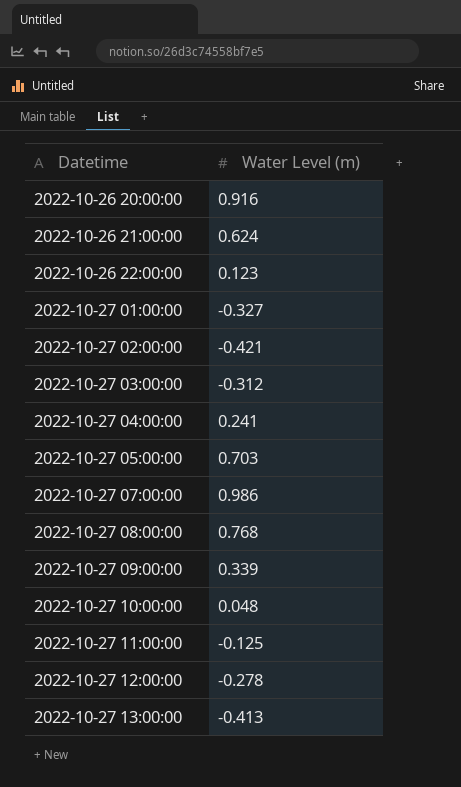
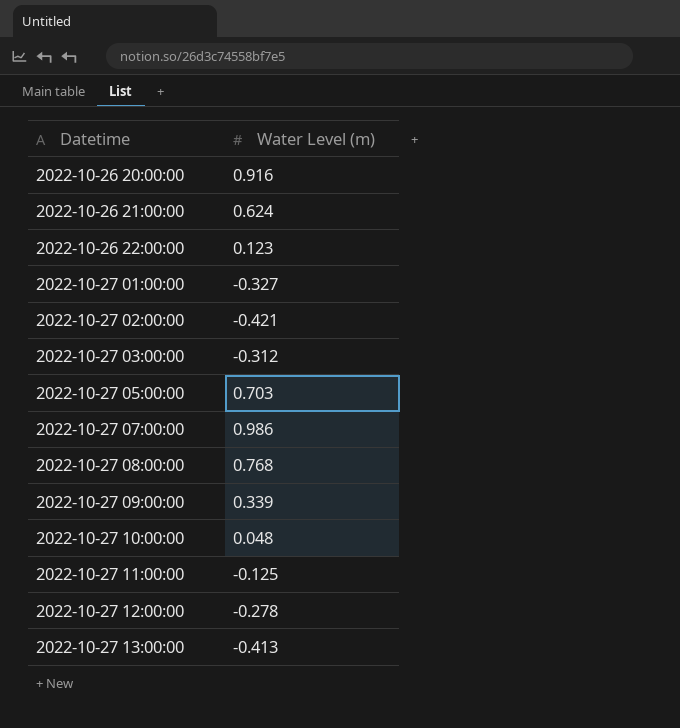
row 2022-10-27 04:00:00: 0.241 -> none

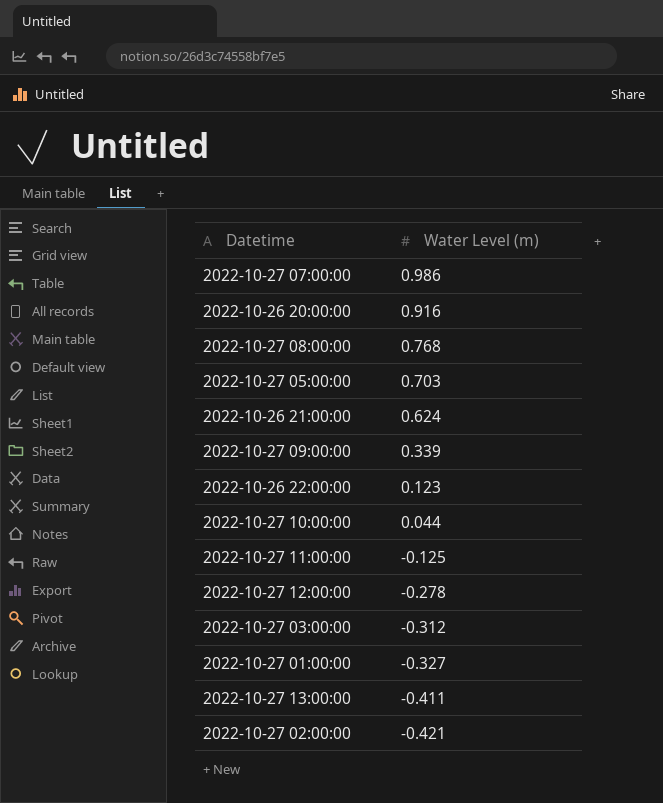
row order: Datetime ascending -> Water Level (m) descending
2022-10-27 10:00:00 | Water Level (m): 0.048 -> 0.044
2022-10-27 13:00:00 | Water Level (m): -0.413 -> -0.411

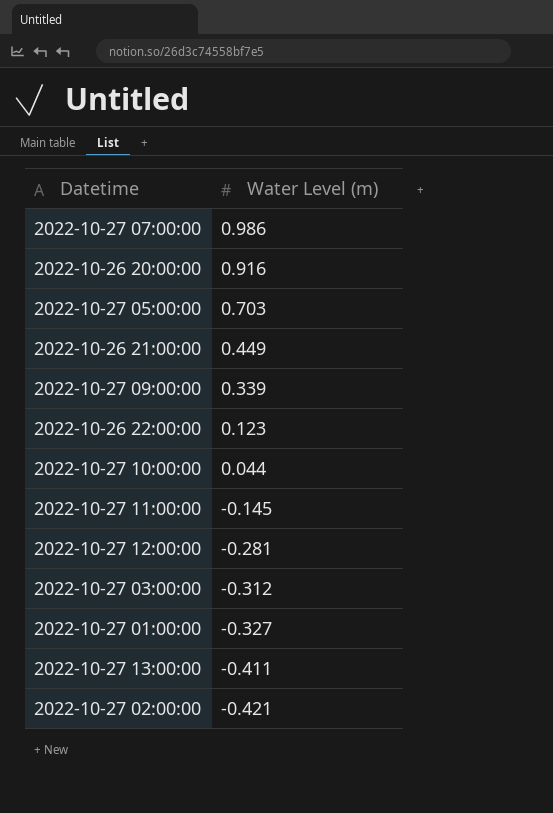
row 2022-10-27 08:00:00: 0.768 -> none
2022-10-26 21:00:00 | Water Level (m): 0.624 -> 0.449
2022-10-27 11:00:00 | Water Level (m): -0.125 -> -0.145
2022-10-27 12:00:00 | Water Level (m): -0.278 -> -0.281

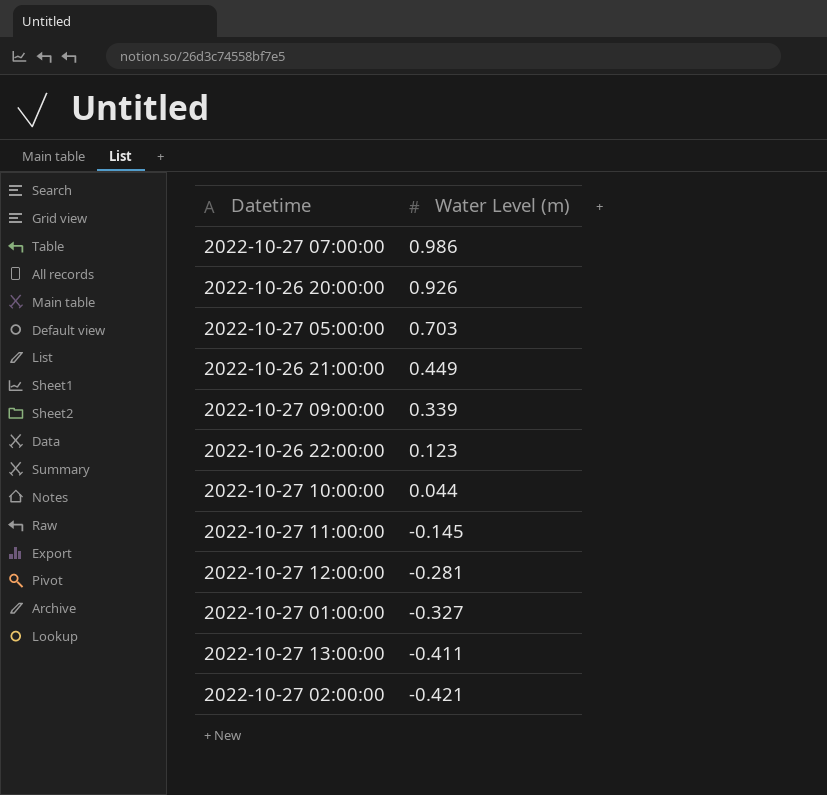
row 2022-10-27 03:00:00: -0.312 -> none
2022-10-26 20:00:00 | Water Level (m): 0.916 -> 0.926

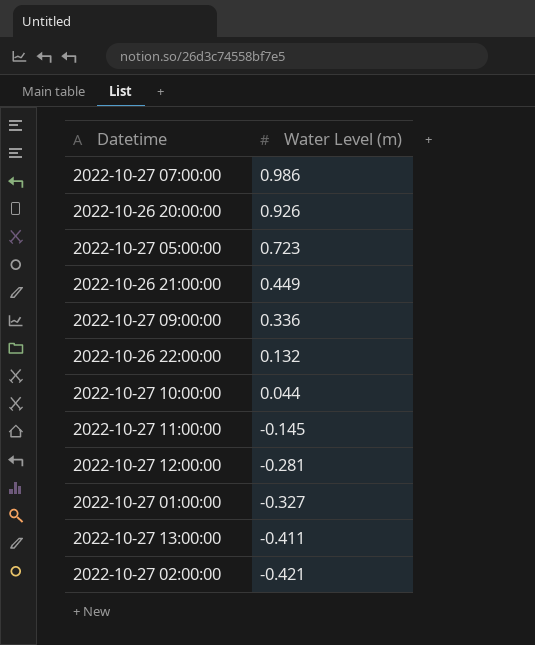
2022-10-27 05:00:00 | Water Level (m): 0.703 -> 0.723
2022-10-27 09:00:00 | Water Level (m): 0.339 -> 0.336
2022-10-26 22:00:00 | Water Level (m): 0.123 -> 0.132

